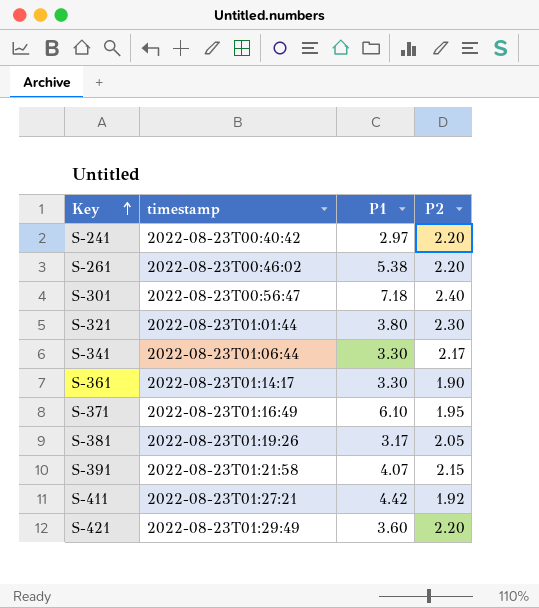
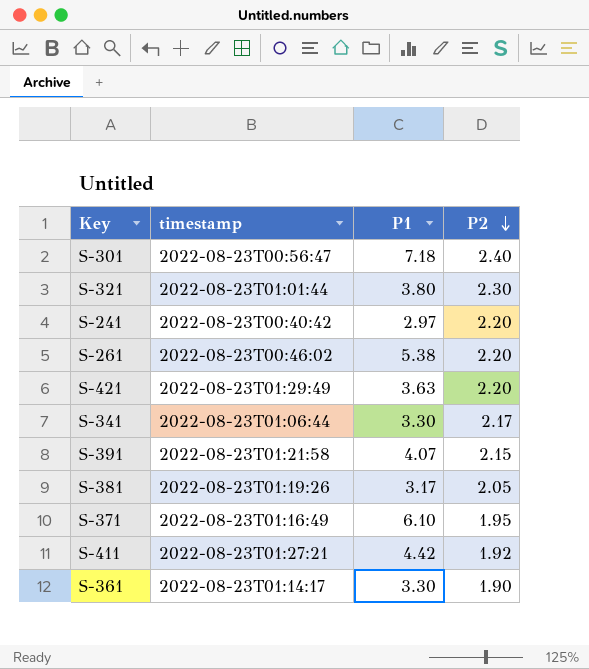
row order: Key ascending -> P2 descending
S-421 | P1: 3.60 -> 3.63

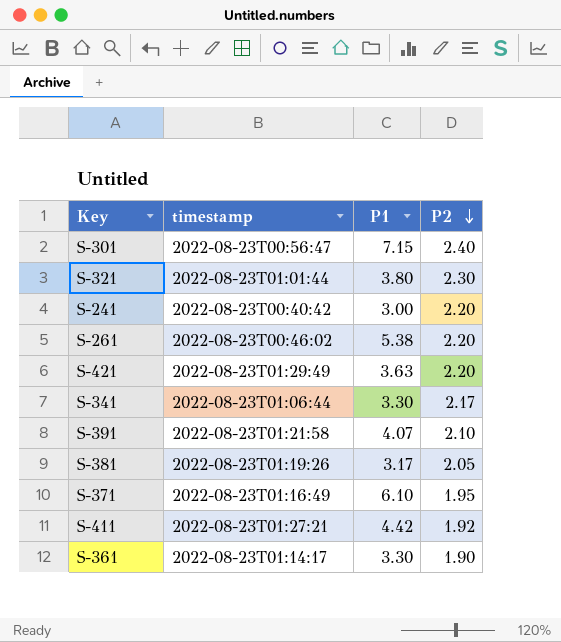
S-301 | P1: 7.18 -> 7.15
S-241 | P1: 2.97 -> 3.00
S-391 | P2: 2.15 -> 2.10

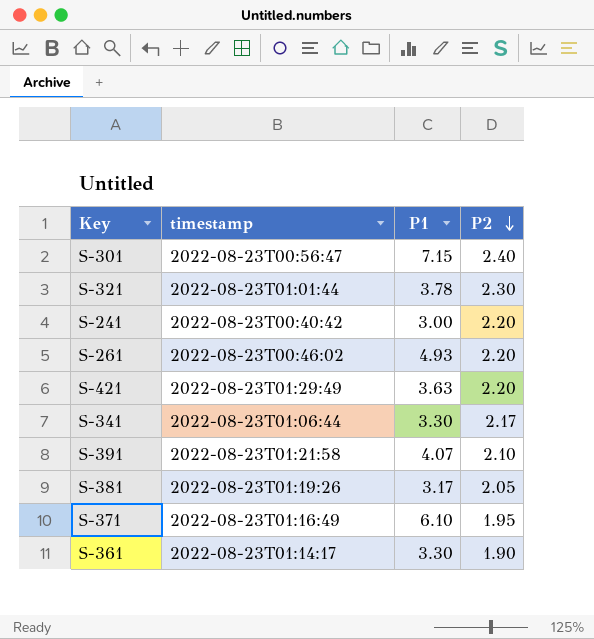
row S-411: 2022-08-23T01:27:21 | 4.42 | 1.92 -> none
S-321 | P1: 3.80 -> 3.78
S-261 | P1: 5.38 -> 4.93

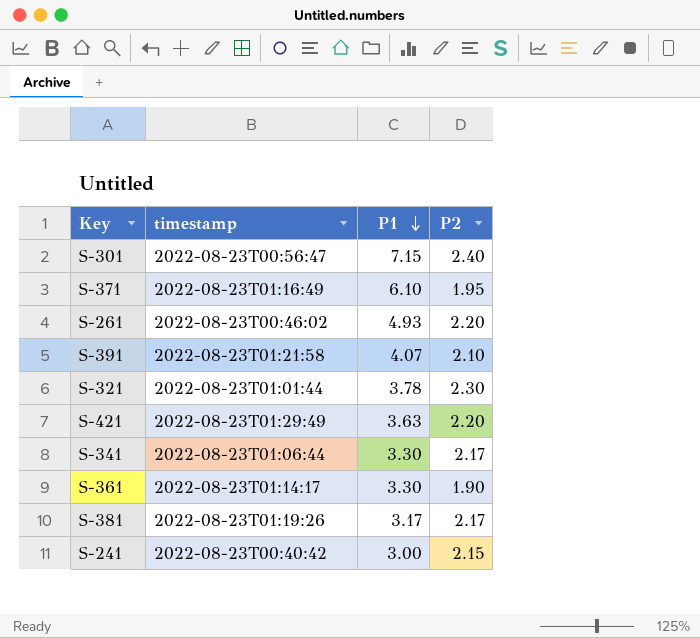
row order: P2 descending -> P1 descending
S-381 | P2: 2.05 -> 2.17
S-241 | P2: 2.20 -> 2.15

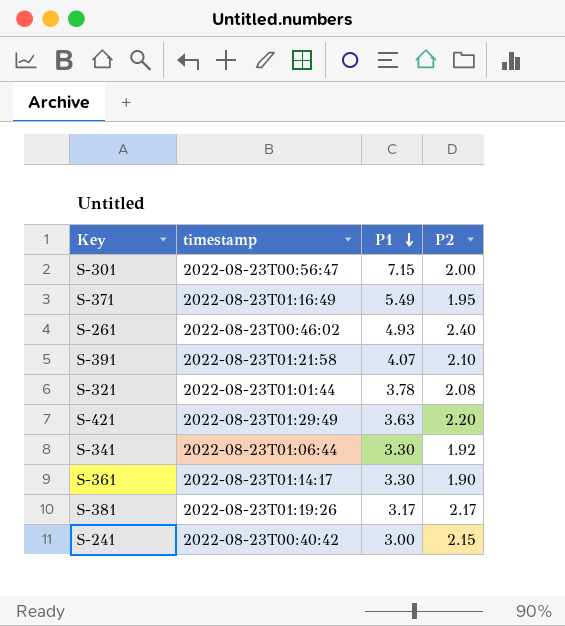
S-301 | P2: 2.40 -> 2.00
S-371 | P1: 6.10 -> 5.49
S-261 | P2: 2.20 -> 2.40
S-321 | P2: 2.30 -> 2.08
S-341 | P2: 2.17 -> 1.92

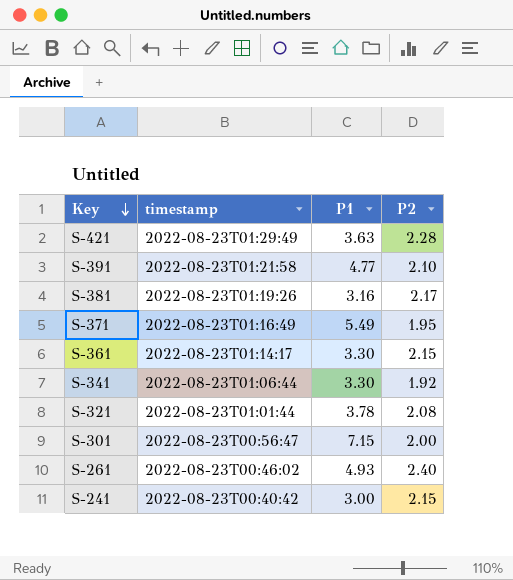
row order: P1 descending -> Key descending
S-421 | P2: 2.20 -> 2.28
S-391 | P1: 4.07 -> 4.77
S-381 | P1: 3.17 -> 3.16
S-361 | P2: 1.90 -> 2.15

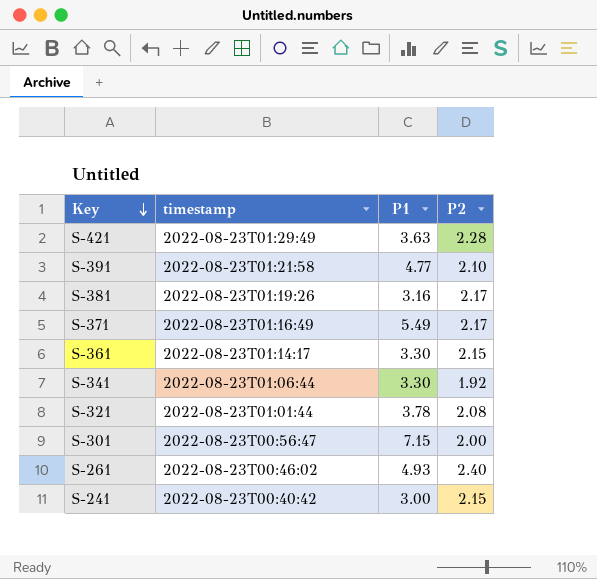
S-371 | P2: 1.95 -> 2.17

